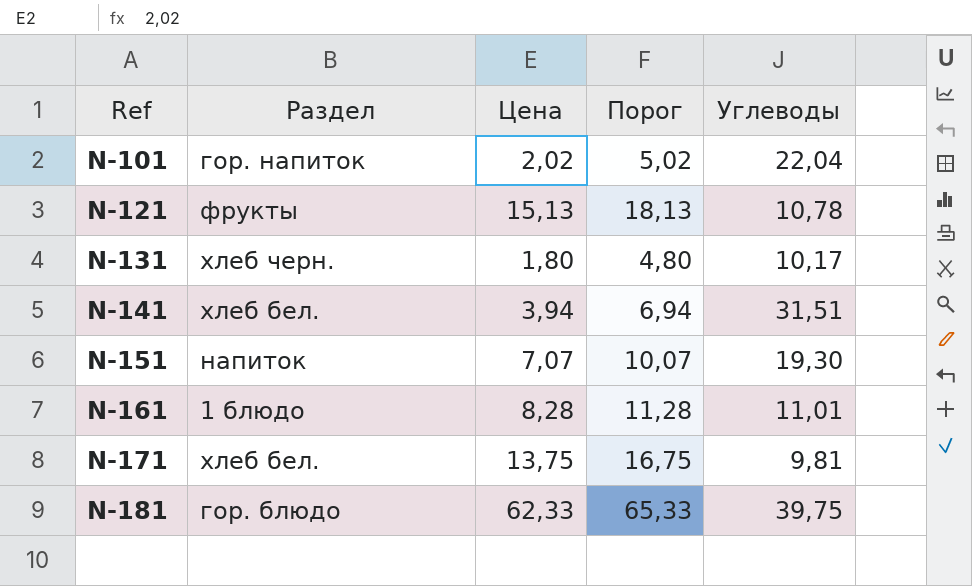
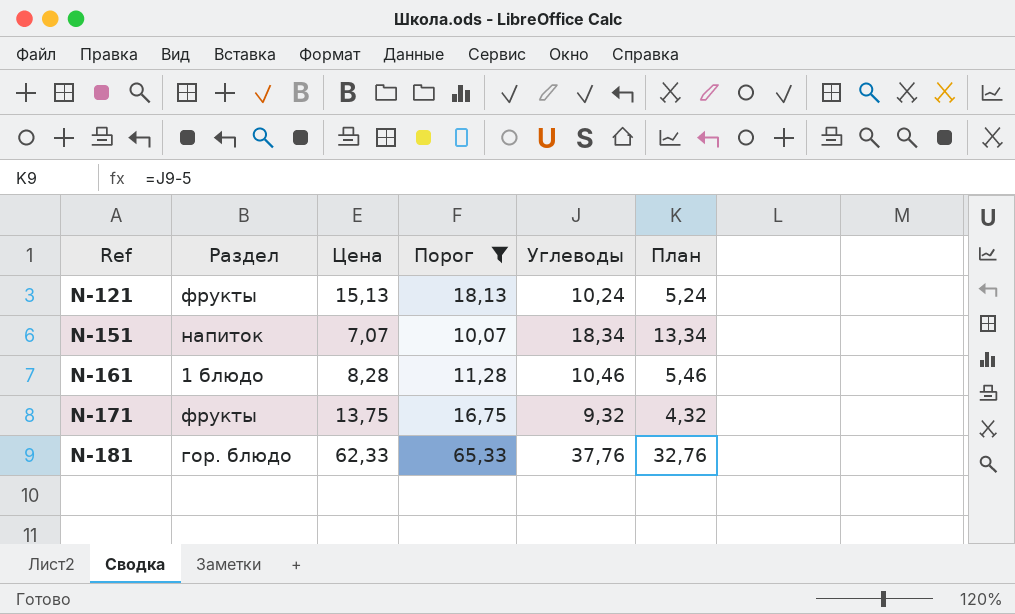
filter: none -> Порог >= 10,07
column План | formula: none -> [Углеводы] - 5
N-121 | Углеводы: 10,78 -> 10,24
N-151 | Углеводы: 19,30 -> 18,34
N-161 | Углеводы: 11,01 -> 10,46
N-171 | Раздел: хлеб бел. -> фрукты
N-171 | Углеводы: 9,81 -> 9,32
N-181 | Углеводы: 39,75 -> 37,76

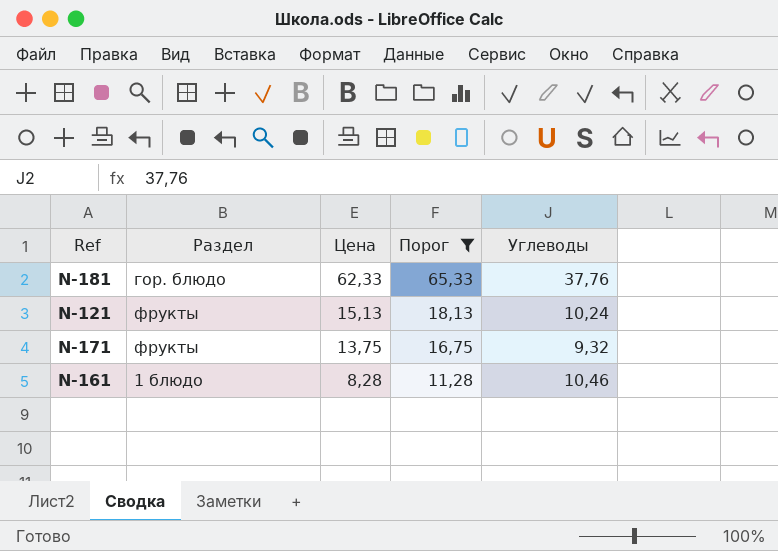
row order: Ref ascending -> Цена descending
column План | formula: [Углеводы] - 5 -> none
row N-151: напиток | 7,07 | 10,07 | 18,34 | 13,34 -> none

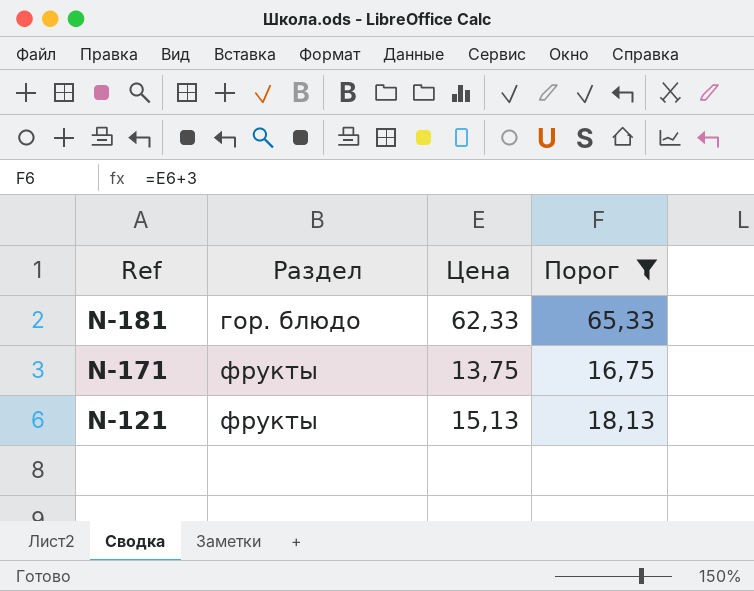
row order: Цена descending -> Ref descending
column Углеводы | position: 5 -> none
row N-161: 1 блюдо | 8,28 | 11,28 | 10,46 -> none

